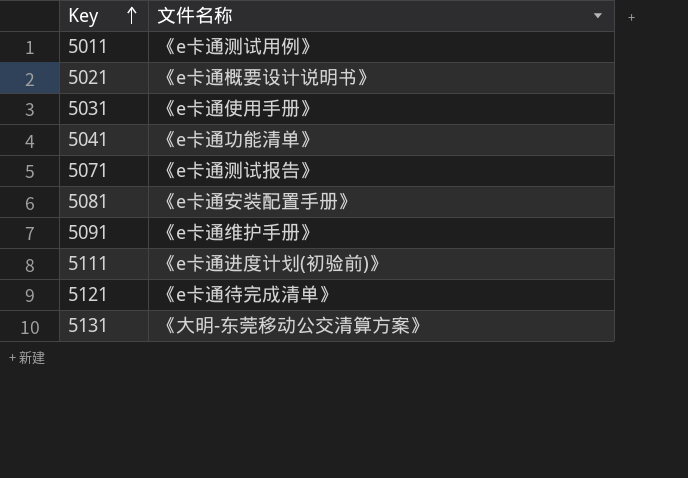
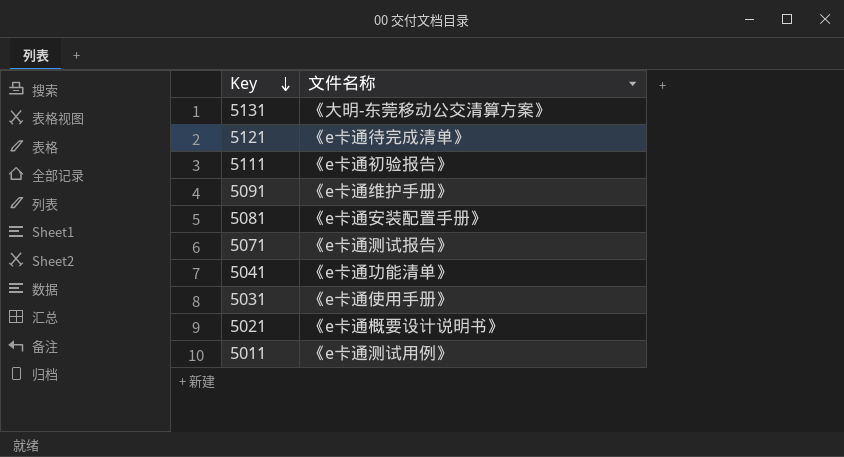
row order: Key ascending -> Key descending
5111 | 文件名称: 《e卡通进度计划(初验前)》 -> 《e卡通初验报告》

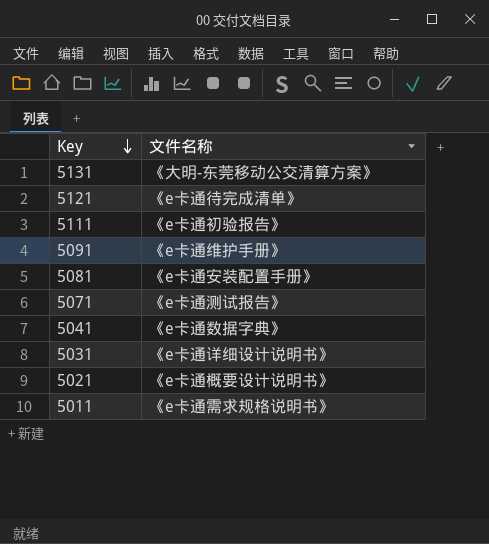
5041 | 文件名称: 《e卡通功能清单》 -> 《e卡通数据字典》
5031 | 文件名称: 《e卡通使用手册》 -> 《e卡通详细设计说明书》
5011 | 文件名称: 《e卡通测试用例》 -> 《e卡通需求规格说明书》

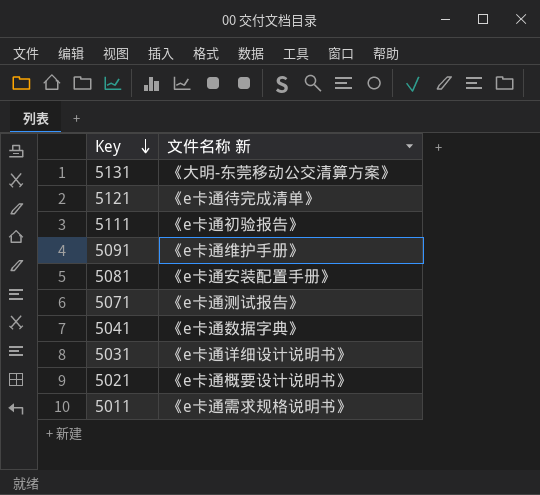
column name: 文件名称 -> 文件名称 新

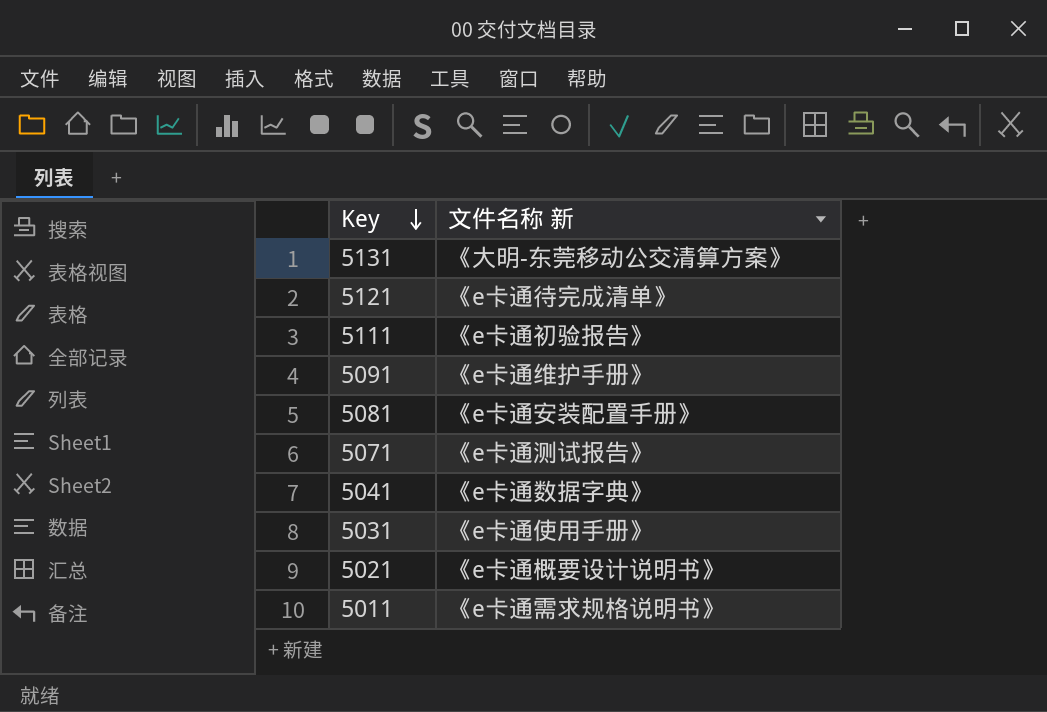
5031 | 文件名称 新: 《e卡通详细设计说明书》 -> 《e卡通使用手册》

